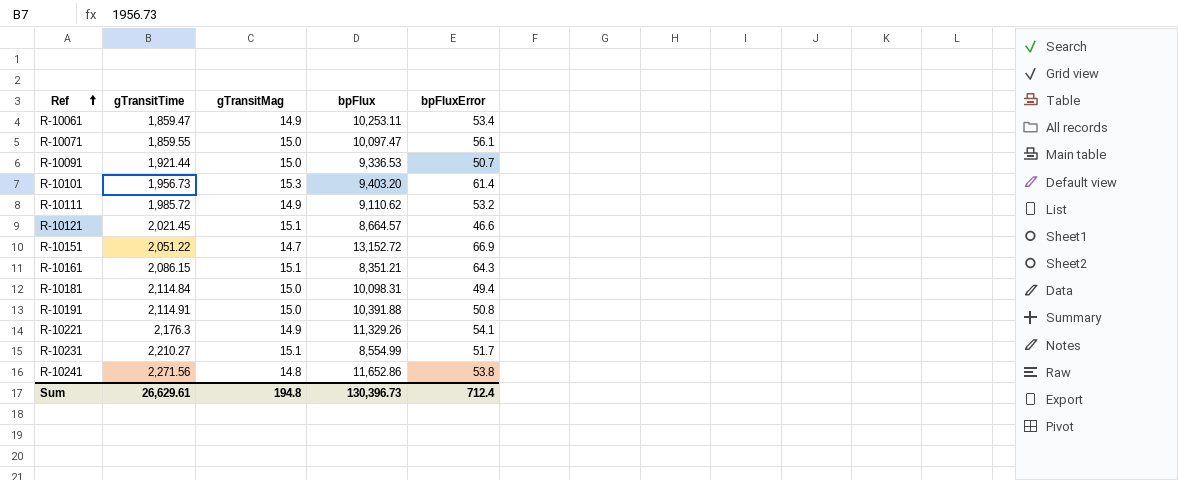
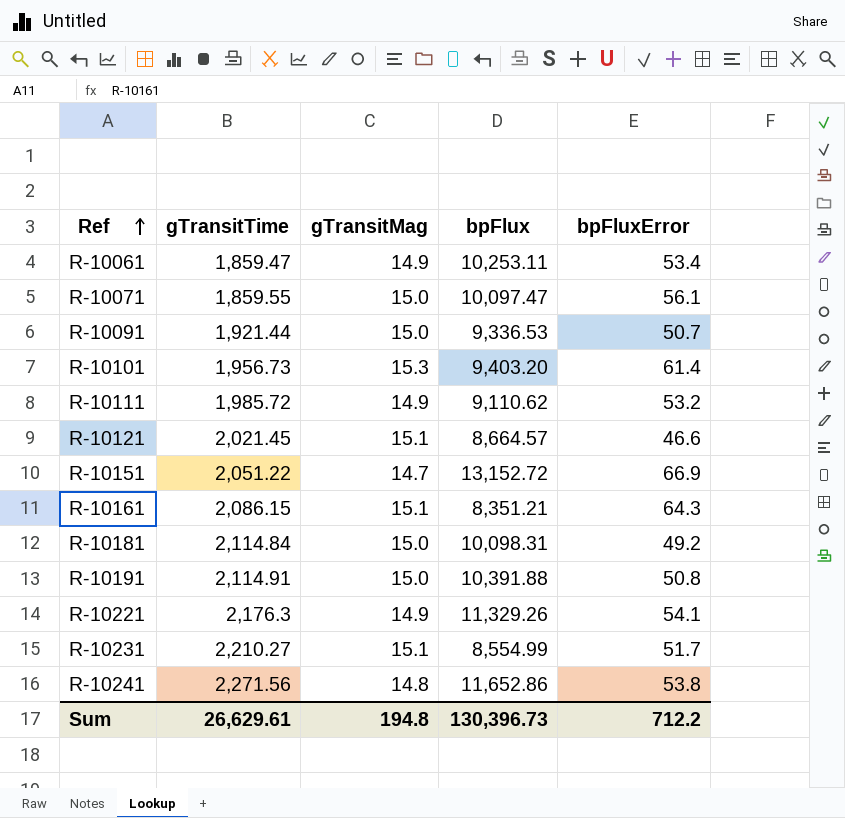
R-10181 | bpFluxError: 49.4 -> 49.2
Sum | bpFluxError: 712.4 -> 712.2

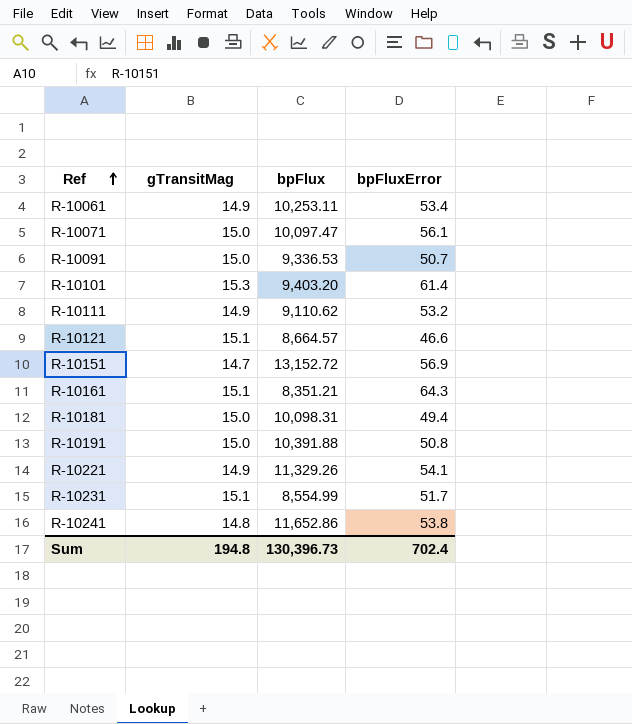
column gTransitTime | position: 2 -> none
R-10151 | bpFluxError: 66.9 -> 56.9
R-10181 | bpFluxError: 49.2 -> 49.4
Sum | bpFluxError: 712.2 -> 702.4

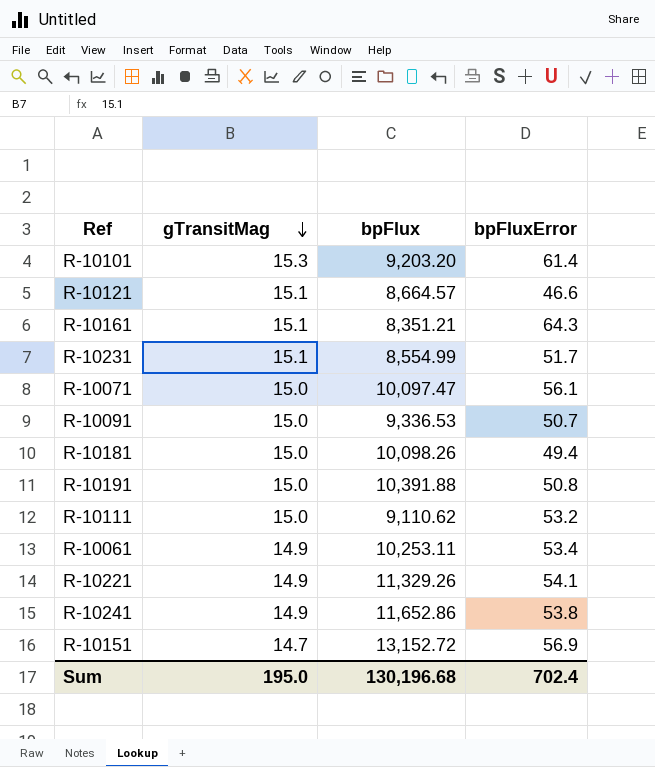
row order: Ref ascending -> gTransitMag descending
R-10101 | bpFlux: 9,403.20 -> 9,203.20
R-10181 | bpFlux: 10,098.31 -> 10,098.26
R-10111 | gTransitMag: 14.9 -> 15.0
R-10241 | gTransitMag: 14.8 -> 14.9
Sum | gTransitMag: 194.8 -> 195.0
Sum | bpFlux: 130,396.73 -> 130,196.68

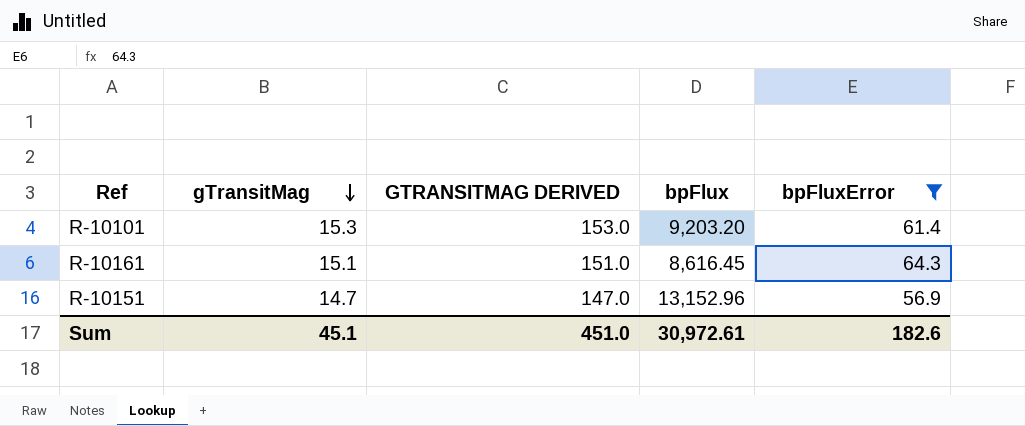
filter: none -> bpFluxError >= 56.9
column GTRANSITMAG DERIVED | formula: none -> [gTransitMag] * 10
R-10161 | bpFlux: 8,351.21 -> 8,616.45
R-10151 | bpFlux: 13,152.72 -> 13,152.96
Sum | gTransitMag: 195.0 -> 45.1
Sum | bpFlux: 130,196.68 -> 30,972.61
Sum | bpFluxError: 702.4 -> 182.6

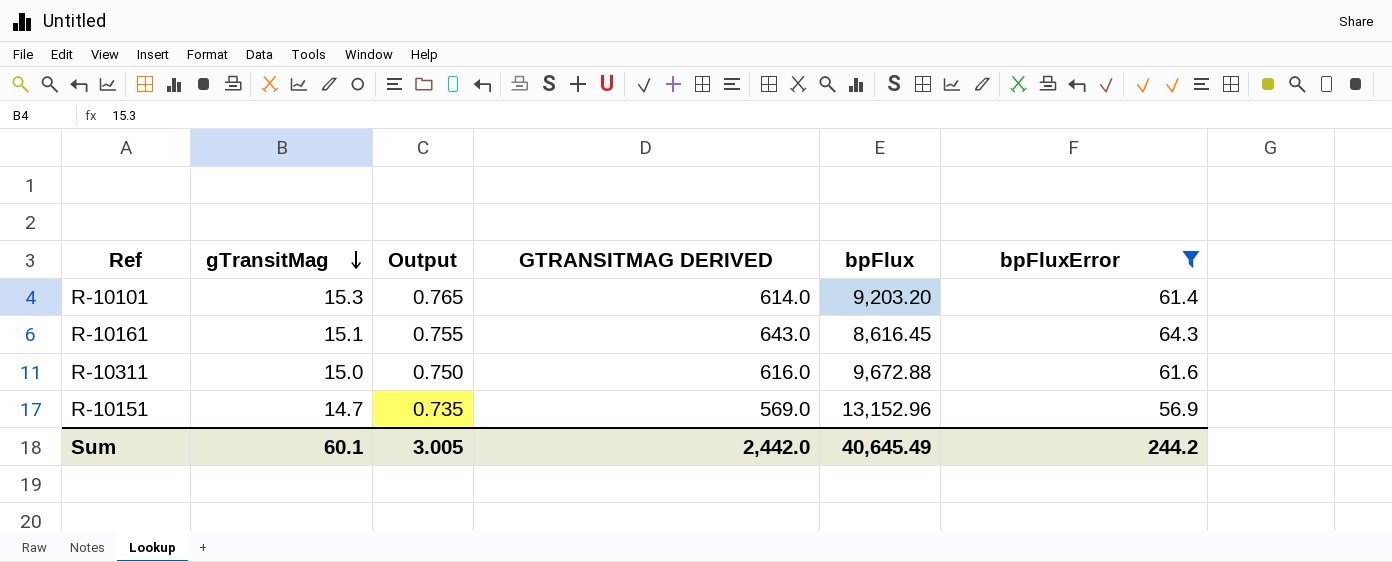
column Output | formula: none -> [gTransitMag] * 0.05
column GTRANSITMAG DERIVED | formula: [gTransitMag] * 10 -> [bpFluxError] * 10
row R-10311: none -> 15.0 | 0.750 | 616.0 | 9,672.88 | 61.6
Sum | gTransitMag: 45.1 -> 60.1
Sum | GTRANSITMAG DERIVED: 451.0 -> 2,442.0
Sum | bpFlux: 30,972.61 -> 40,645.49
Sum | bpFluxError: 182.6 -> 244.2

